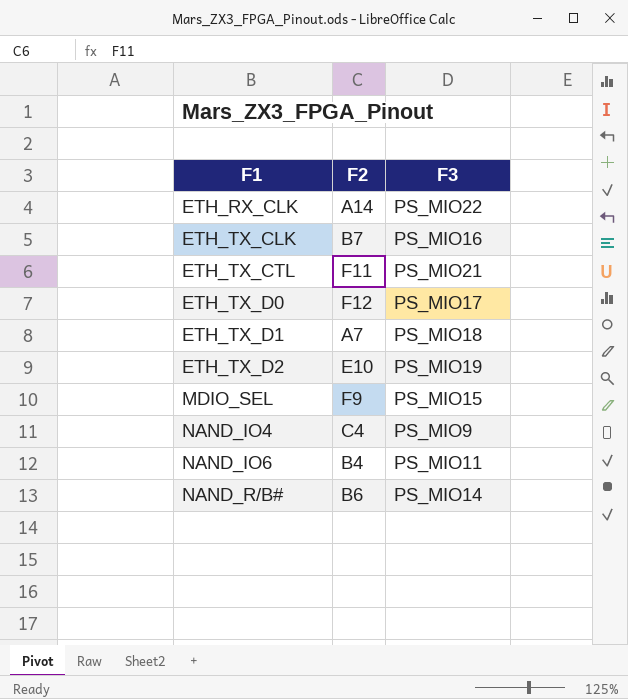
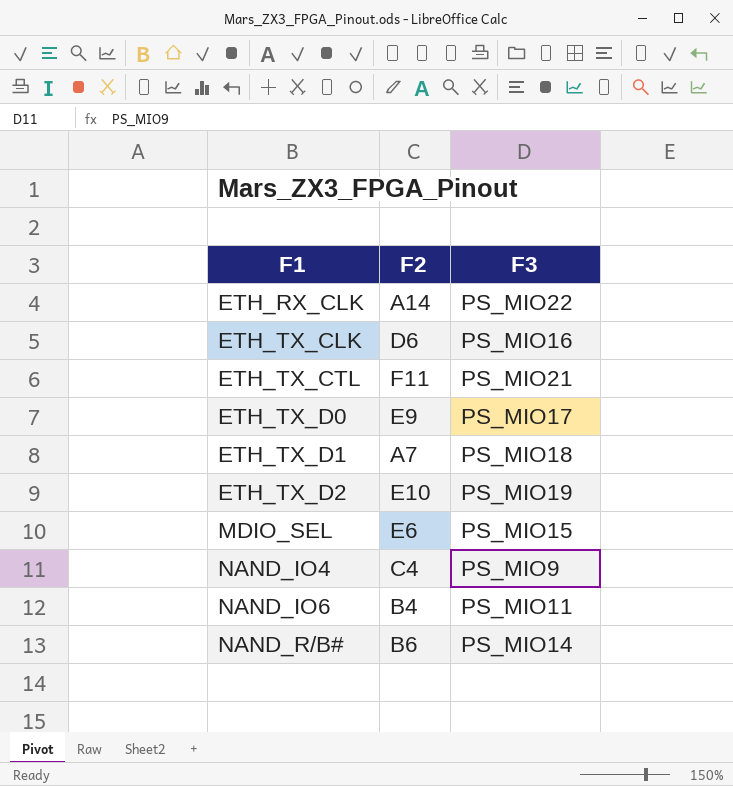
ETH_TX_CLK | F2: B7 -> D6
ETH_TX_D0 | F2: F12 -> E9
MDIO_SEL | F2: F9 -> E6

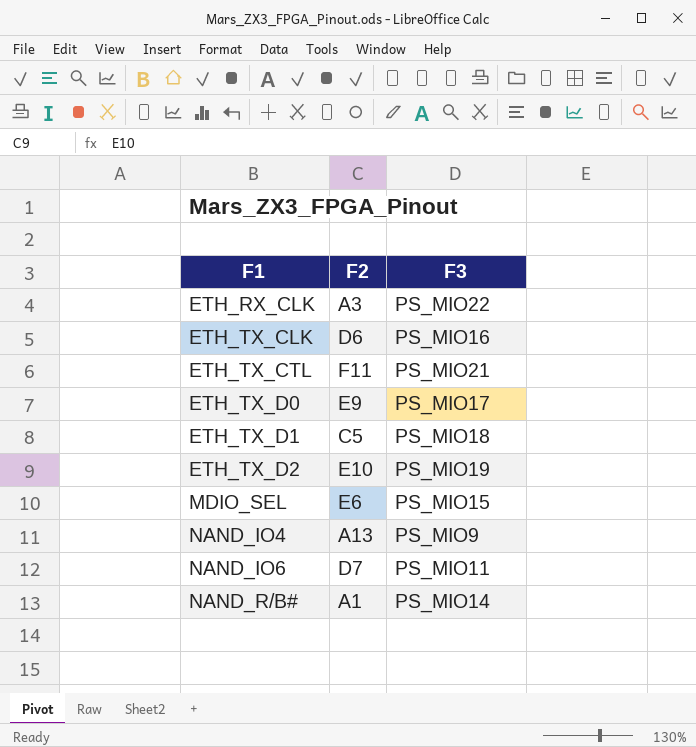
ETH_RX_CLK | F2: A14 -> A3
ETH_TX_D1 | F2: A7 -> C5
NAND_IO4 | F2: C4 -> A13
NAND_IO6 | F2: B4 -> D7
NAND_R/B# | F2: B6 -> A1

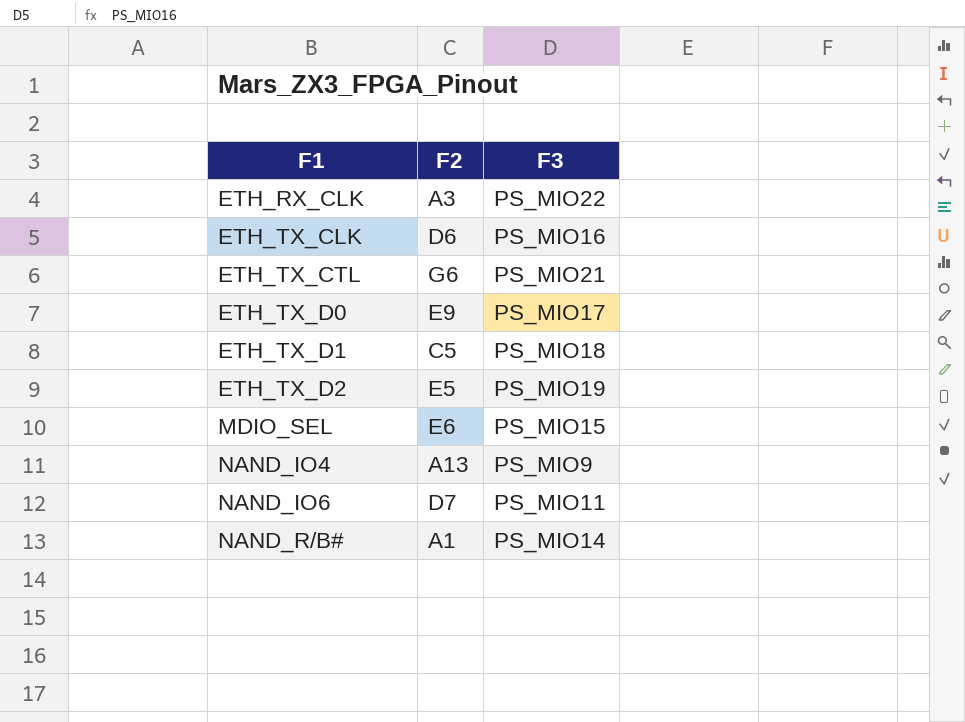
ETH_TX_CTL | F2: F11 -> G6
ETH_TX_D2 | F2: E10 -> E5

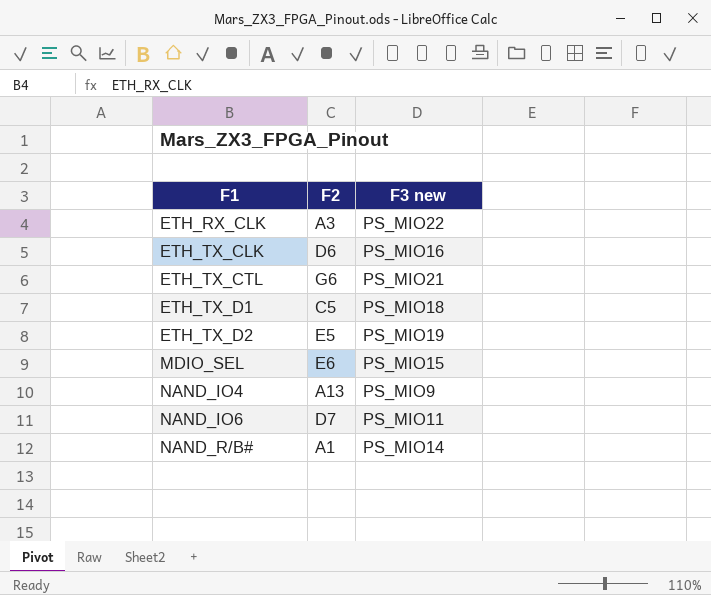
column name: F3 -> F3 new
row ETH_TX_D0: E9 | PS_MIO17 -> none

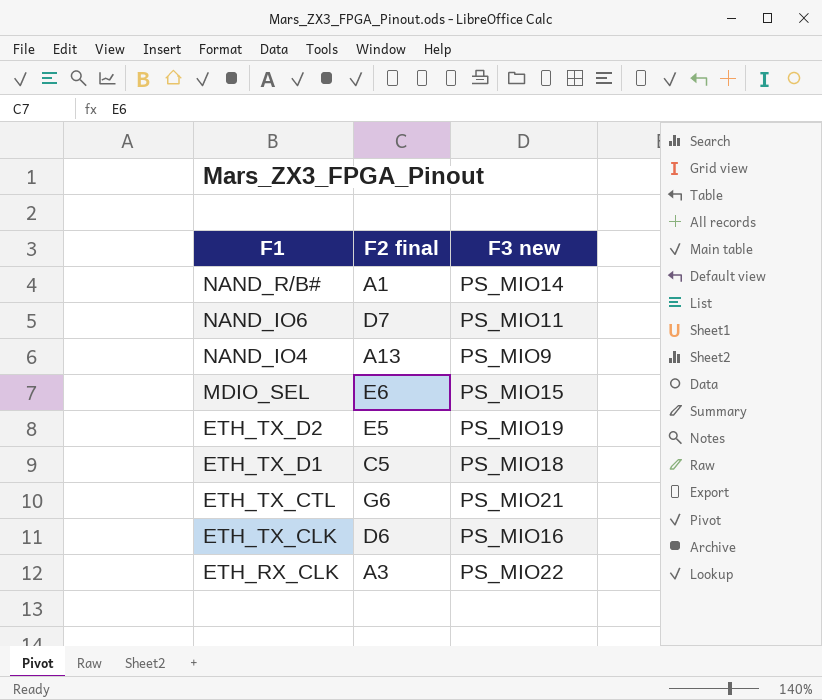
row order: F1 ascending -> F1 descending
column name: F2 -> F2 final

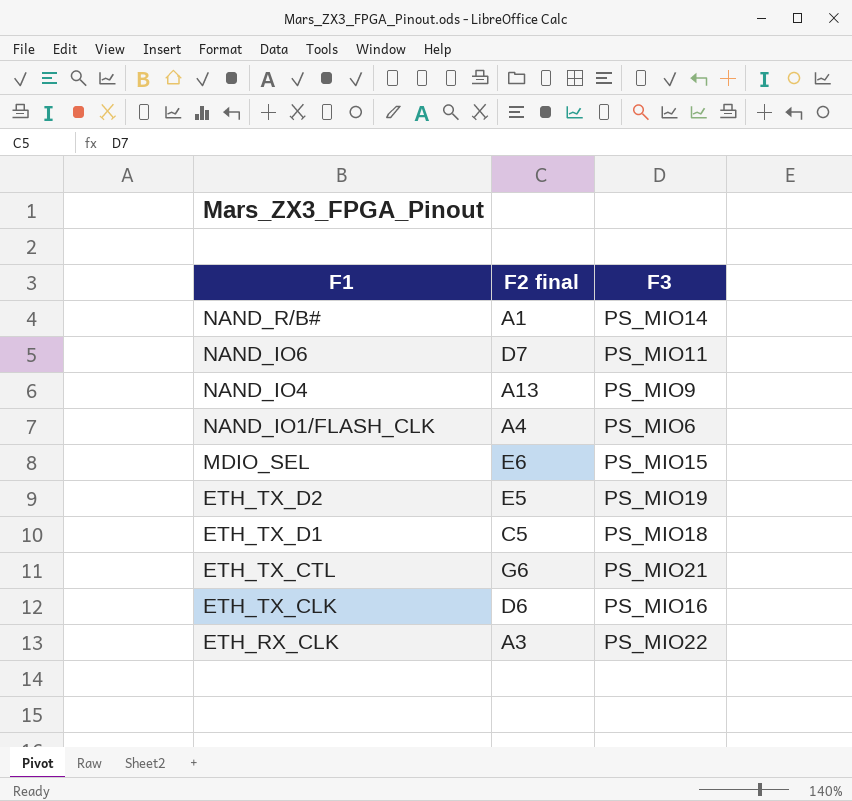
column name: F3 new -> F3
row NAND_IO1/FLASH_CLK: none -> A4 | PS_MIO6

